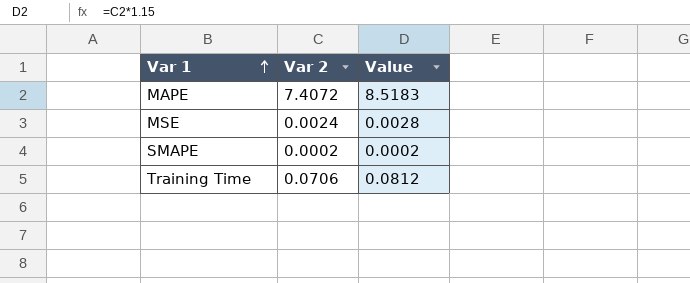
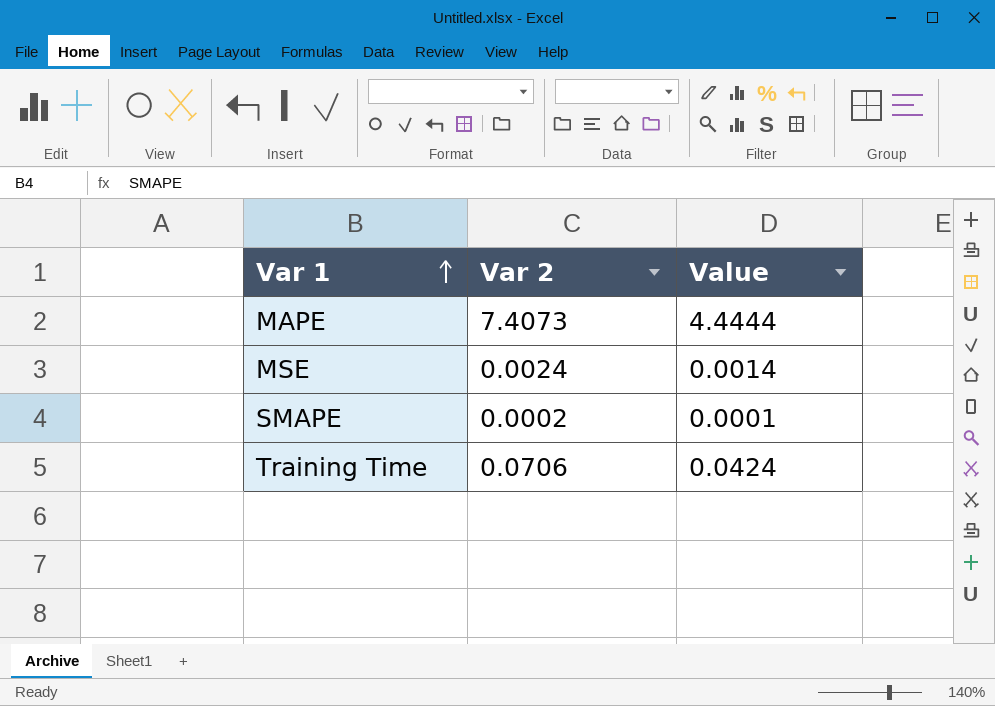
column Value | formula: [Var 2] * 1.15 -> [Var 2] * 0.6
MAPE | Var 2: 7.4072 -> 7.4073

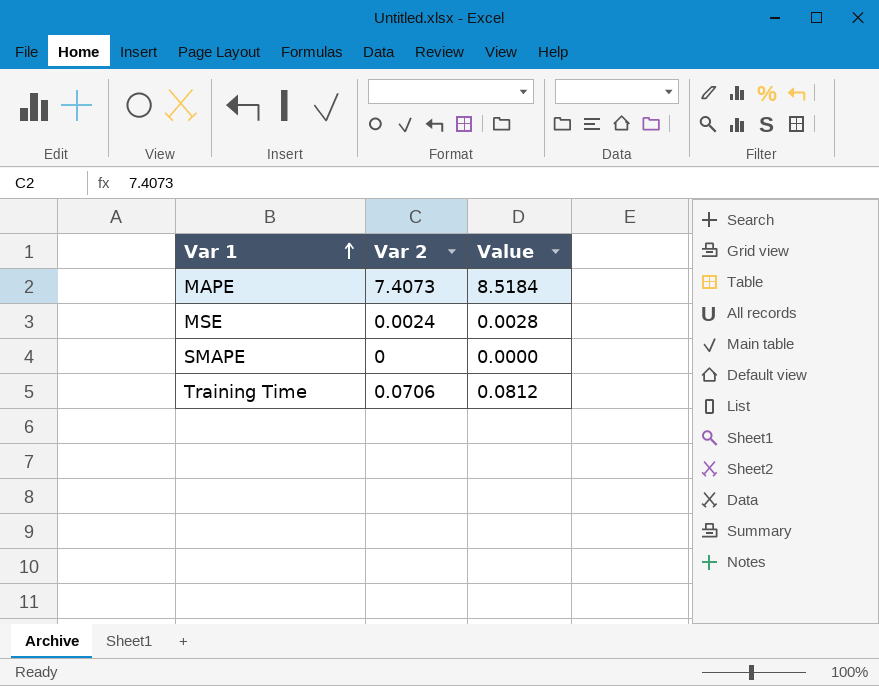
column Value | formula: [Var 2] * 0.6 -> [Var 2] * 1.15
SMAPE | Var 2: 0.0002 -> 0

